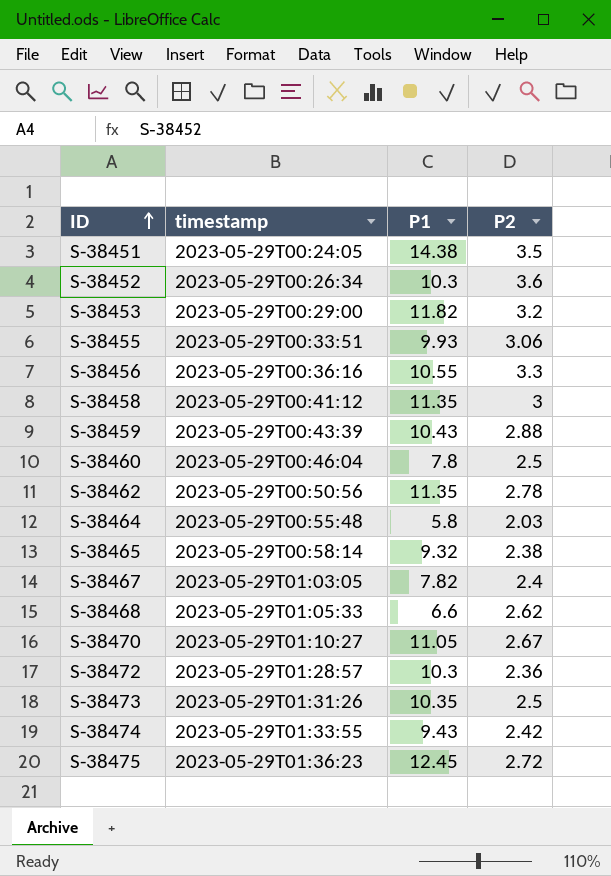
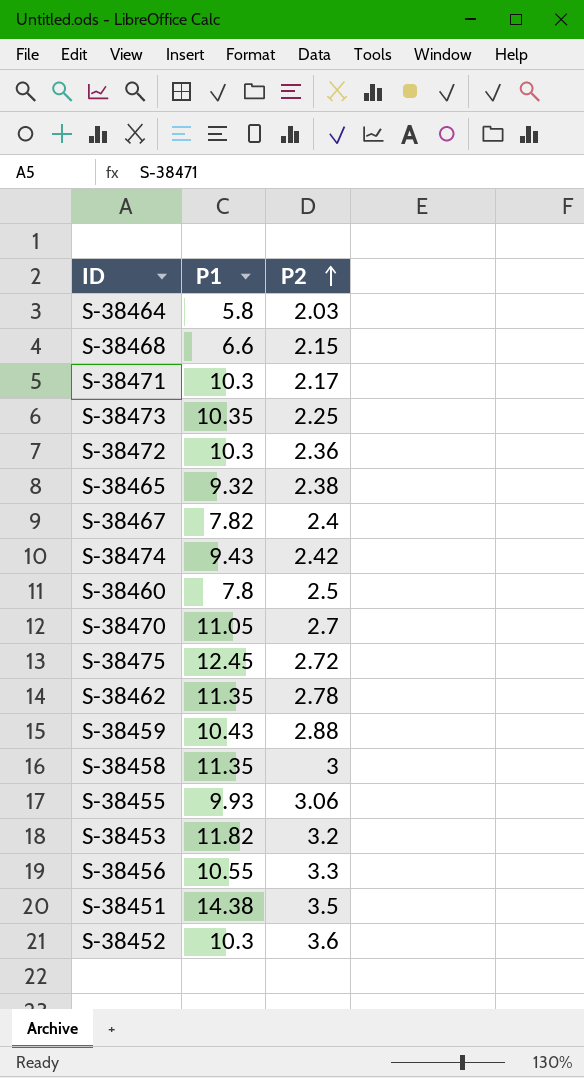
row order: ID ascending -> P2 ascending
column timestamp | position: 2 -> none
S-38468 | P2: 2.62 -> 2.15
row S-38471: none -> 10.3 | 2.17
S-38473 | P2: 2.5 -> 2.25
S-38470 | P2: 2.67 -> 2.7

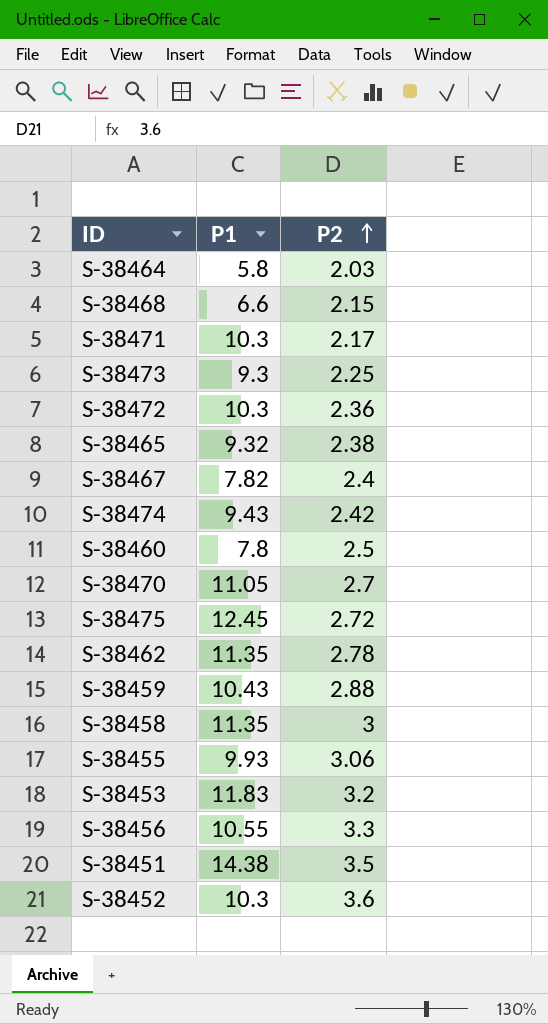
S-38473 | P1: 10.35 -> 9.3
S-38453 | P1: 11.82 -> 11.83

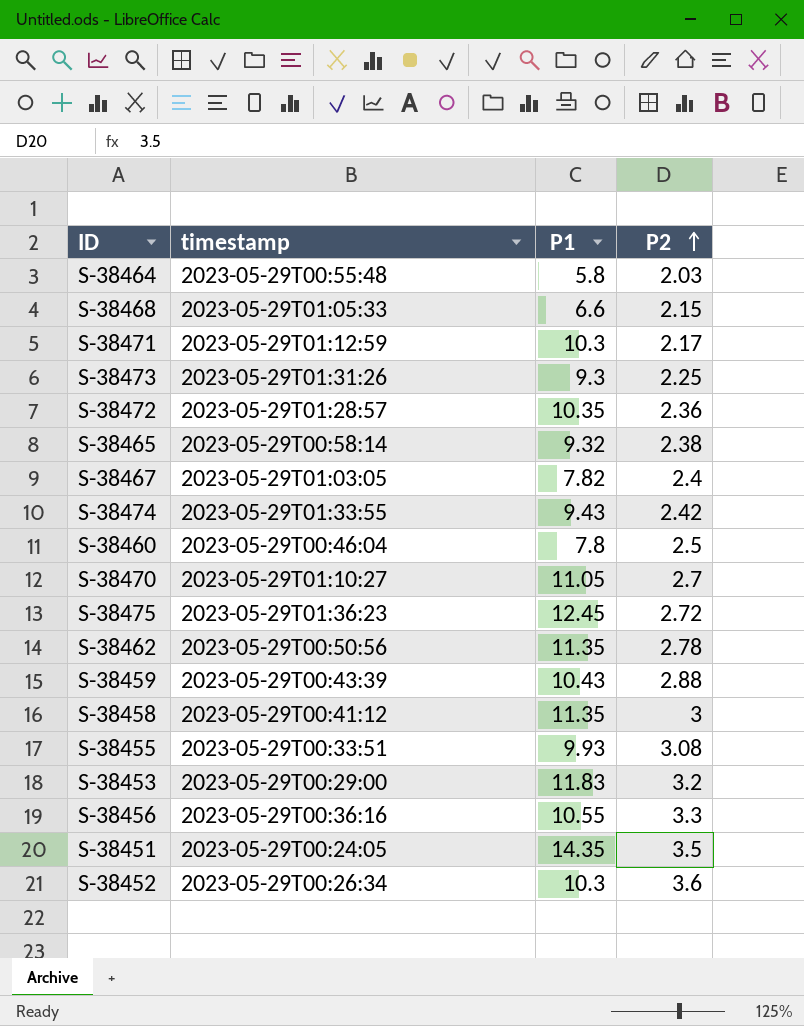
column timestamp | position: none -> 2
S-38472 | P1: 10.3 -> 10.35
S-38455 | P2: 3.06 -> 3.08
S-38451 | P1: 14.38 -> 14.35

